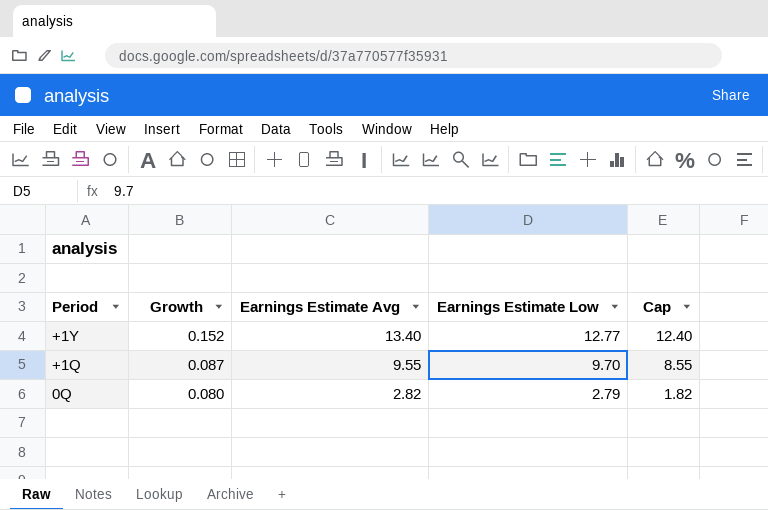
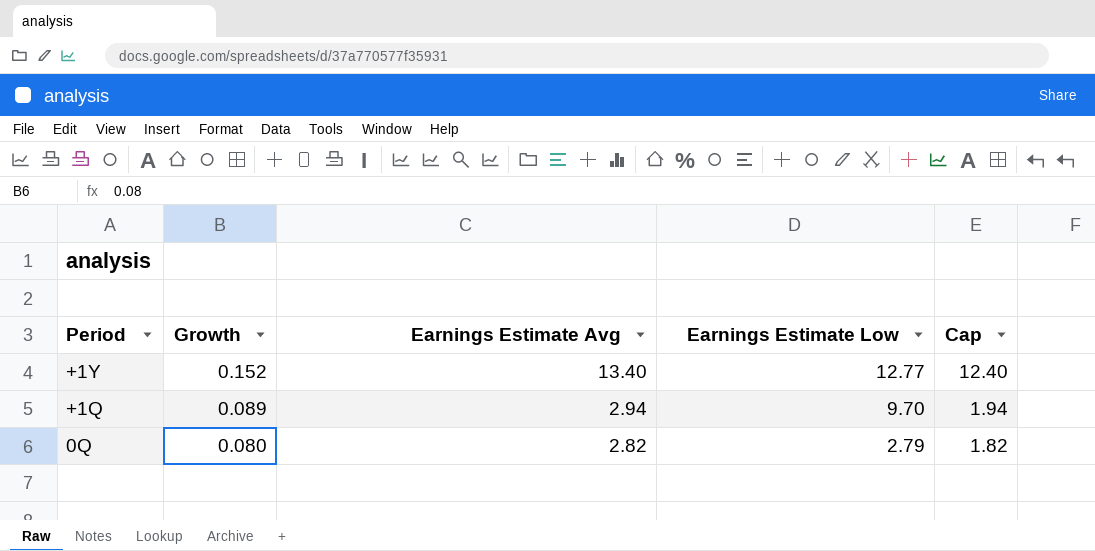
+1Q | Growth: 0.087 -> 0.089
+1Q | Earnings Estimate Avg: 9.55 -> 2.94
+1Q | Cap: 8.55 -> 1.94

